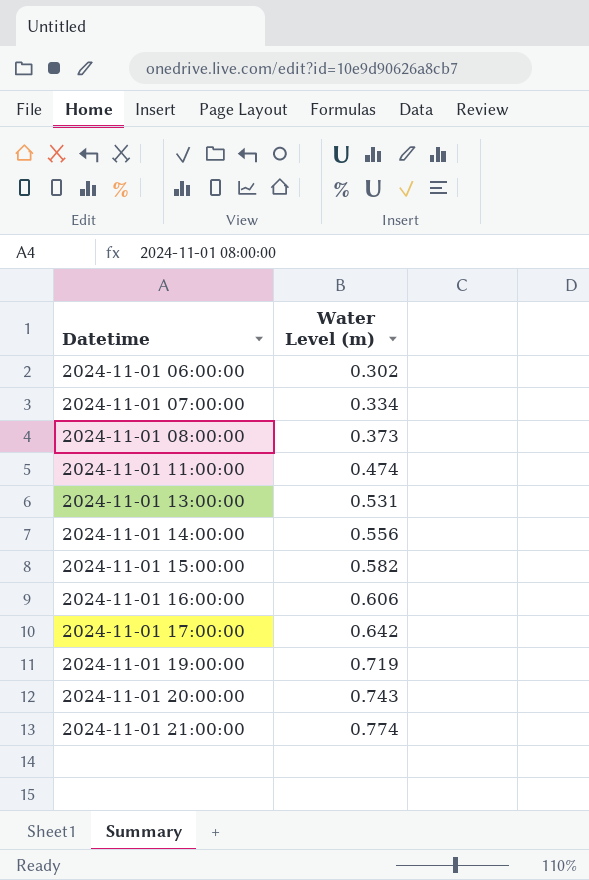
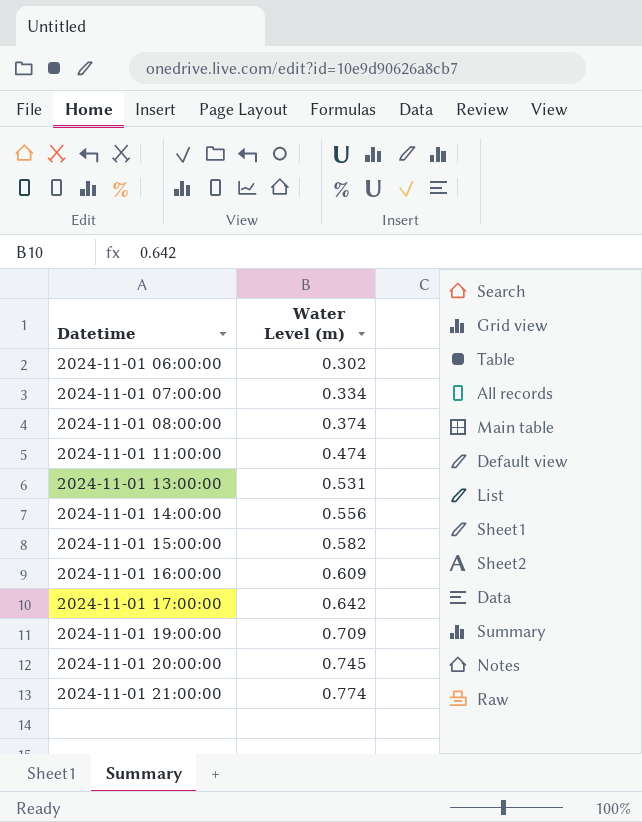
2024-11-01 08:00:00 | Water Level (m): 0.373 -> 0.374
2024-11-01 16:00:00 | Water Level (m): 0.606 -> 0.609
2024-11-01 19:00:00 | Water Level (m): 0.719 -> 0.709
2024-11-01 20:00:00 | Water Level (m): 0.743 -> 0.745

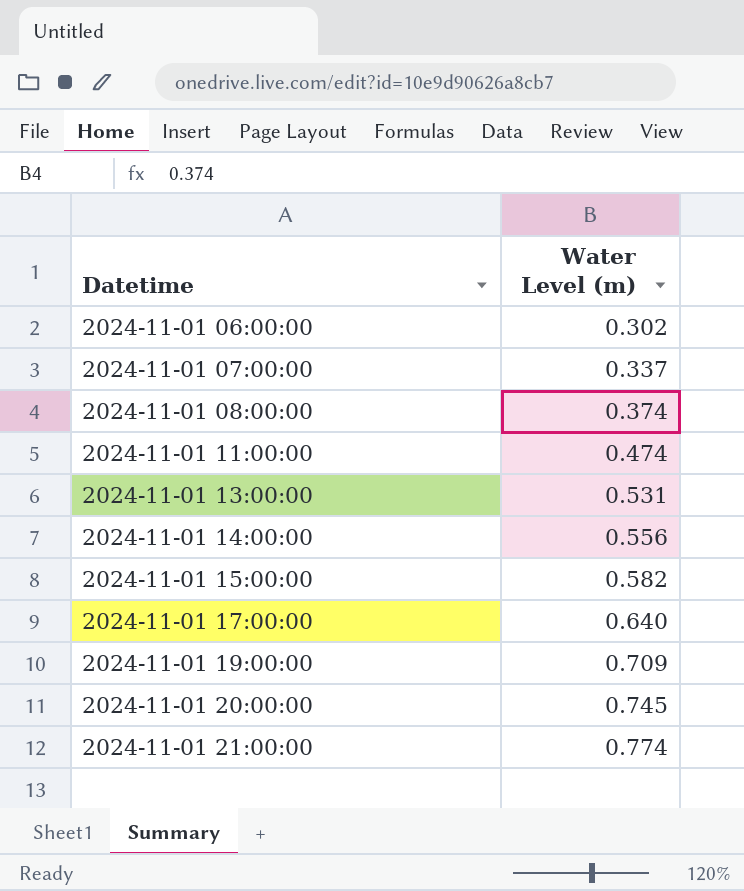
row 2024-11-01 16:00:00: 0.609 -> none
2024-11-01 07:00:00 | Water Level (m): 0.334 -> 0.337
2024-11-01 17:00:00 | Water Level (m): 0.642 -> 0.640

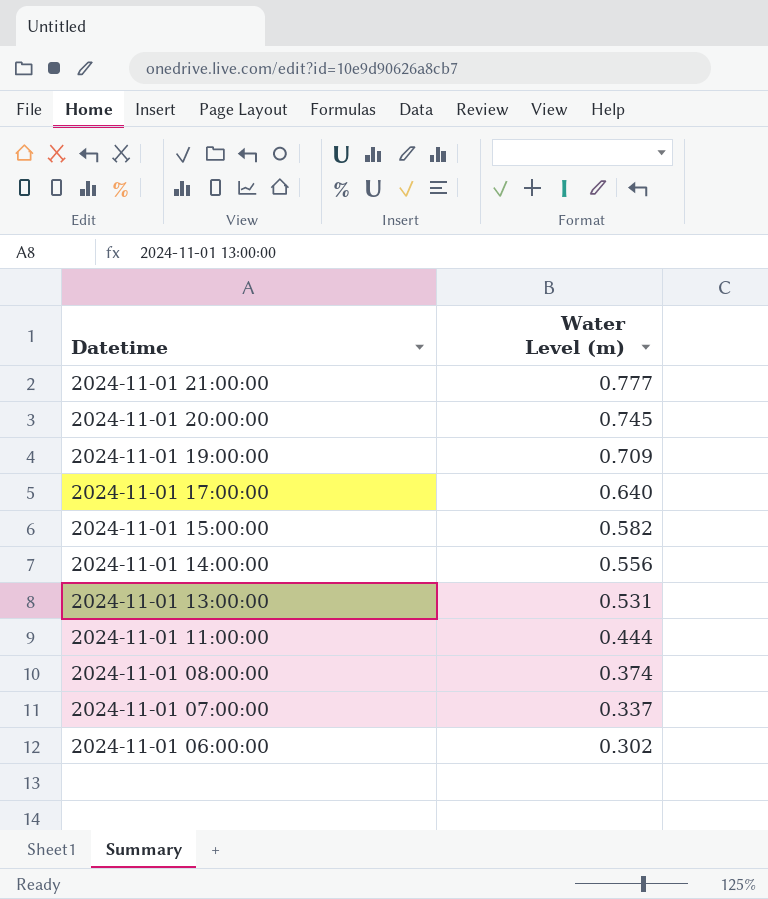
row order: Datetime ascending -> Datetime descending
2024-11-01 21:00:00 | Water Level (m): 0.774 -> 0.777
2024-11-01 11:00:00 | Water Level (m): 0.474 -> 0.444

